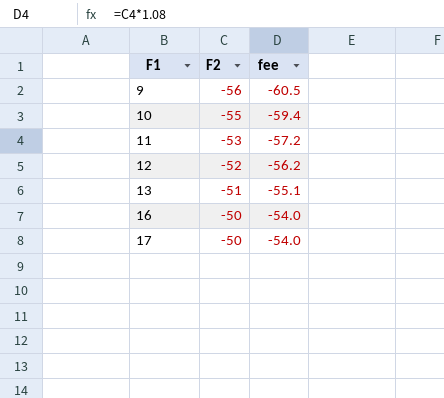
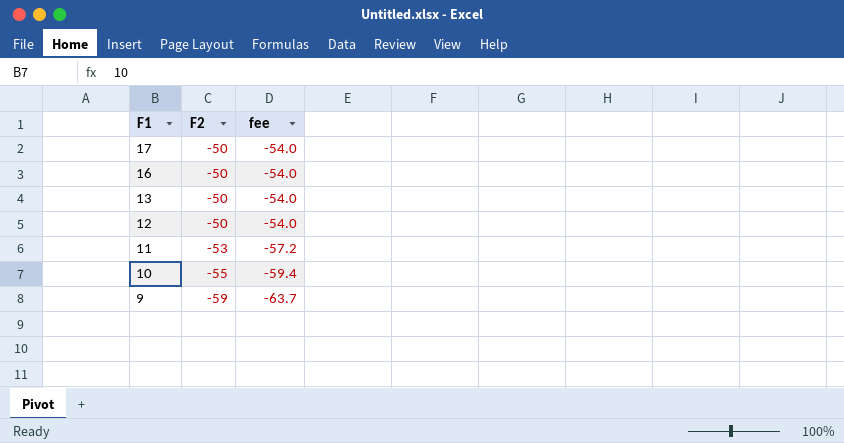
row order: F1 ascending -> F1 descending
13 | F2: -51 -> -50
13 | fee: -55.1 -> -54.0
12 | F2: -52 -> -50
12 | fee: -56.2 -> -54.0
9 | F2: -56 -> -59
9 | fee: -60.5 -> -63.7

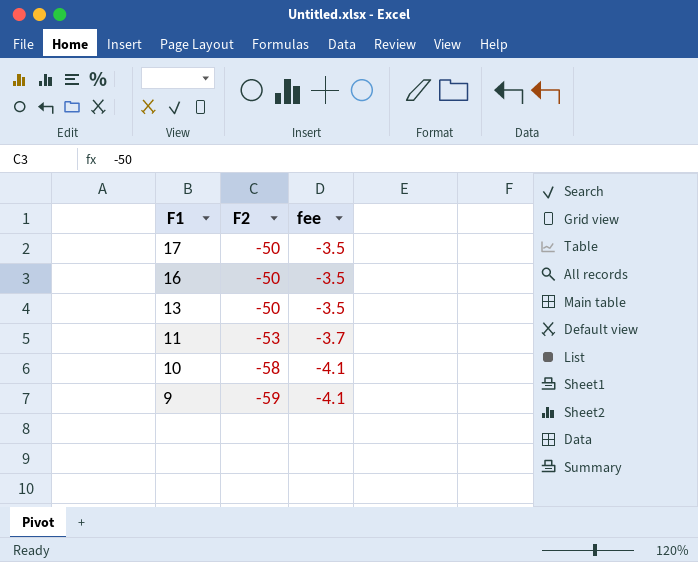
column fee | formula: [F2] * 1.08 -> [F2] * 0.07
row 12: -50 | -54.0 -> none
10 | F2: -55 -> -58

